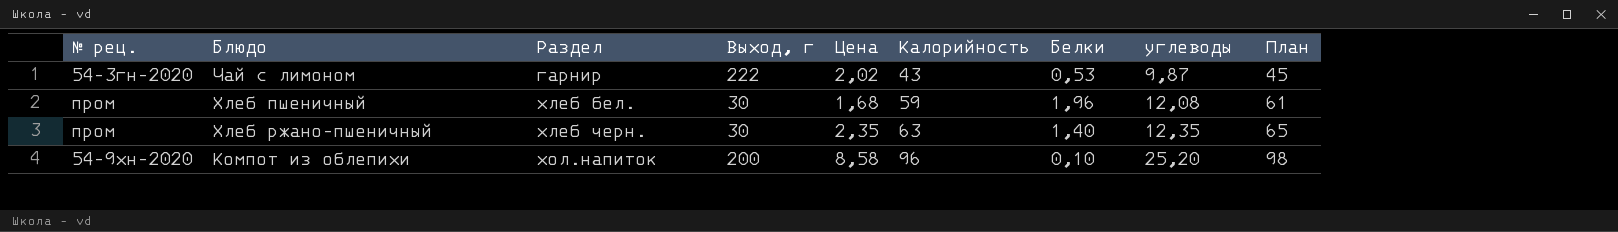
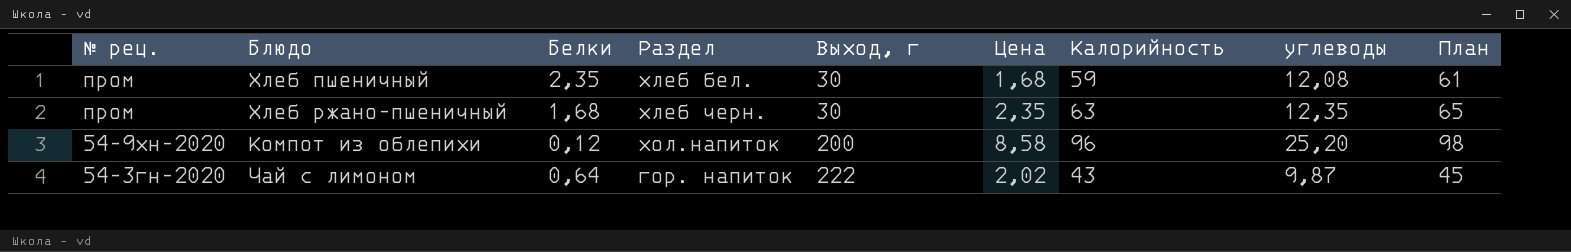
row order: Раздел ascending -> № рец. descending
column Белки | position: 7 -> 3
Хлеб пшеничный | Белки: 1,96 -> 2,35
Хлеб ржано-пшеничный | Белки: 1,40 -> 1,68
Компот из облепихи | Белки: 0,10 -> 0,12
Чай с лимоном | Белки: 0,53 -> 0,64
Чай с лимоном | Раздел: гарнир -> гор. напиток

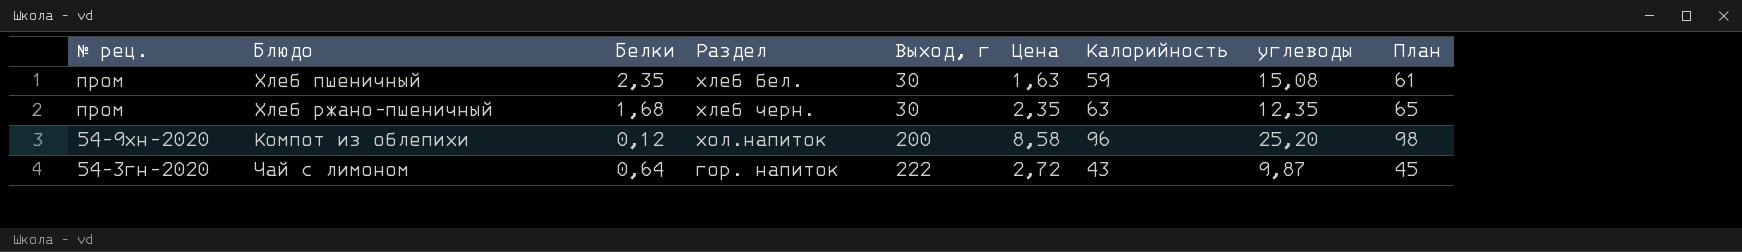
Хлеб пшеничный | Цена: 1,68 -> 1,63
Хлеб пшеничный | углеводы: 12,08 -> 15,08
Чай с лимоном | Цена: 2,02 -> 2,72

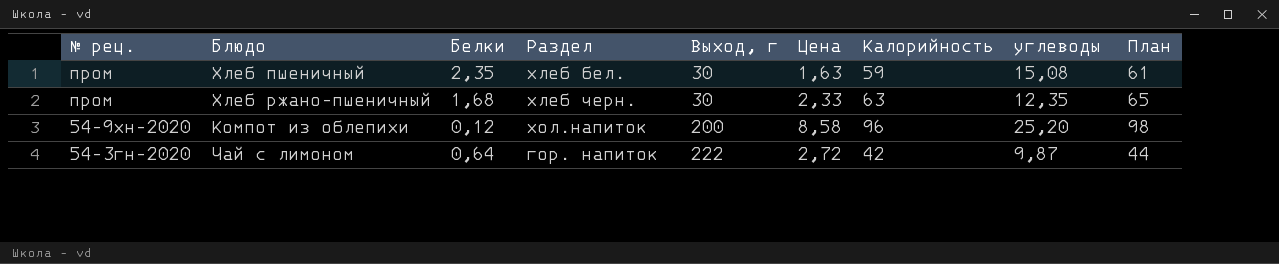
Хлеб ржано-пшеничный | Цена: 2,35 -> 2,33
Чай с лимоном | Калорийность: 43 -> 42
Чай с лимоном | План: 45 -> 44

